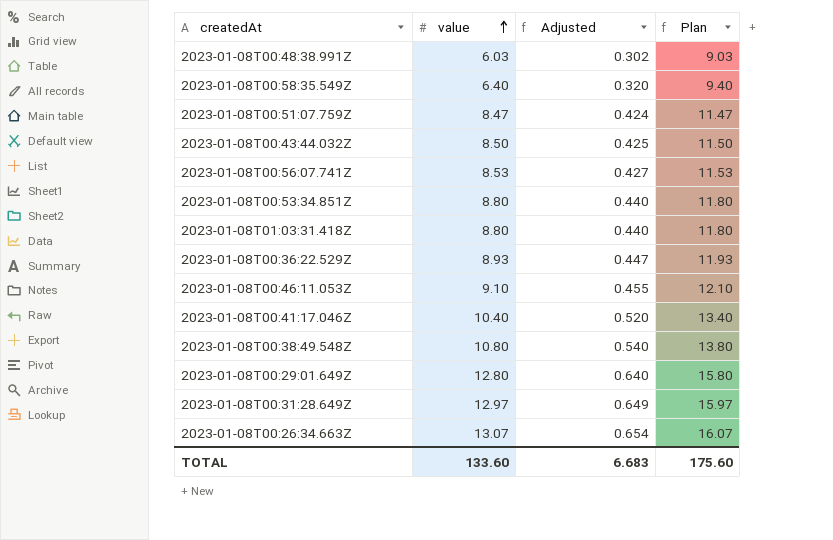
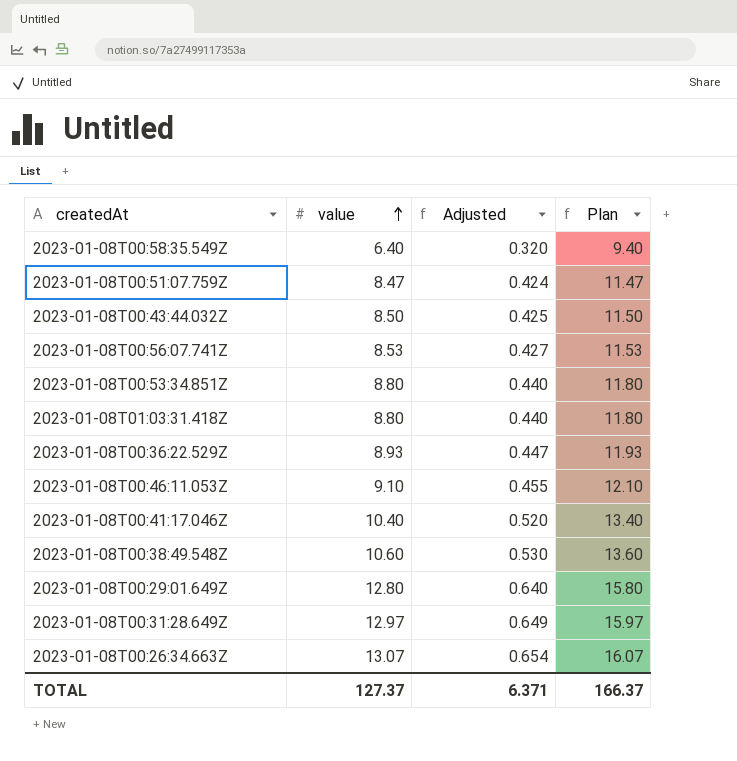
row 2023-01-08T00:48:38.991Z: 6.03 | 0.302 | 9.03 -> none
2023-01-08T00:38:49.548Z | value: 10.80 -> 10.60
2023-01-08T00:38:49.548Z | Adjusted: 0.540 -> 0.530
2023-01-08T00:38:49.548Z | Plan: 13.80 -> 13.60
TOTAL | value: 133.60 -> 127.37
TOTAL | Adjusted: 6.683 -> 6.371
TOTAL | Plan: 175.60 -> 166.37

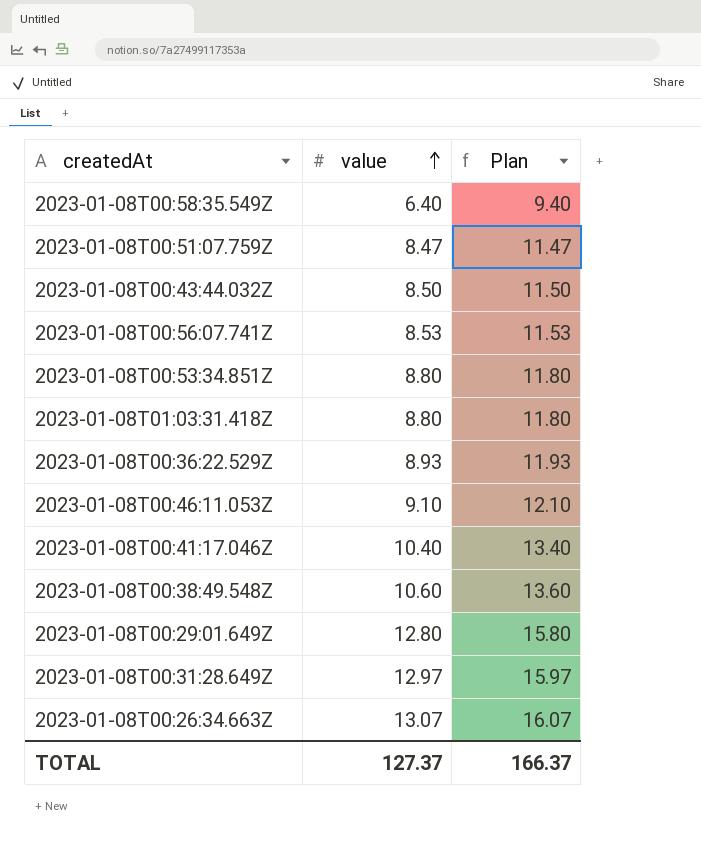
column Adjusted | formula: [value] * 0.05 -> none

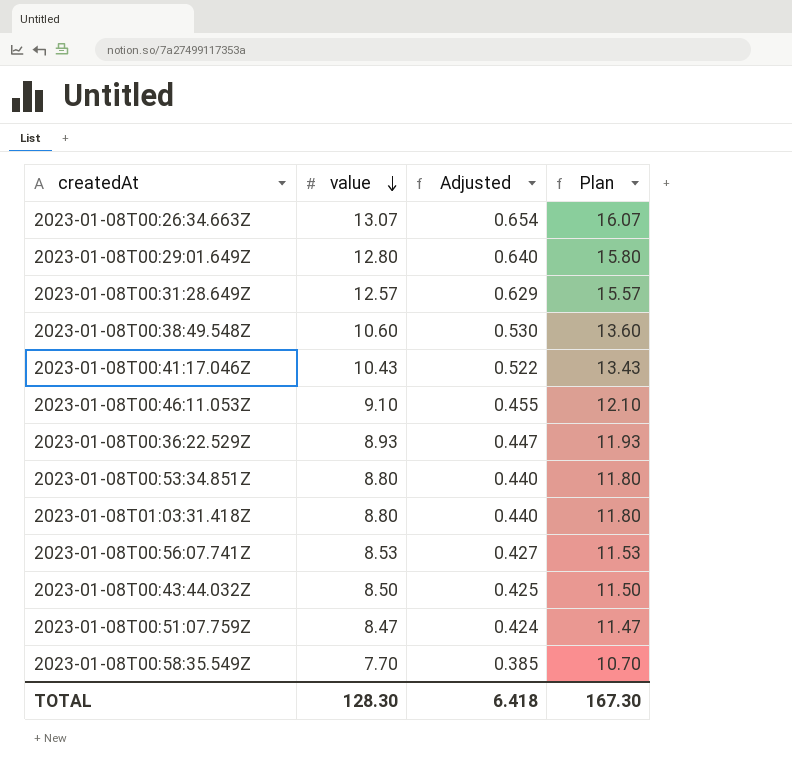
row order: value ascending -> value descending
column Adjusted | formula: none -> [value] * 0.05
2023-01-08T00:31:28.649Z | value: 12.97 -> 12.57
2023-01-08T00:31:28.649Z | Plan: 15.97 -> 15.57
2023-01-08T00:41:17.046Z | value: 10.40 -> 10.43
2023-01-08T00:41:17.046Z | Plan: 13.40 -> 13.43
2023-01-08T00:58:35.549Z | value: 6.40 -> 7.70
2023-01-08T00:58:35.549Z | Plan: 9.40 -> 10.70
TOTAL | value: 127.37 -> 128.30
TOTAL | Plan: 166.37 -> 167.30

